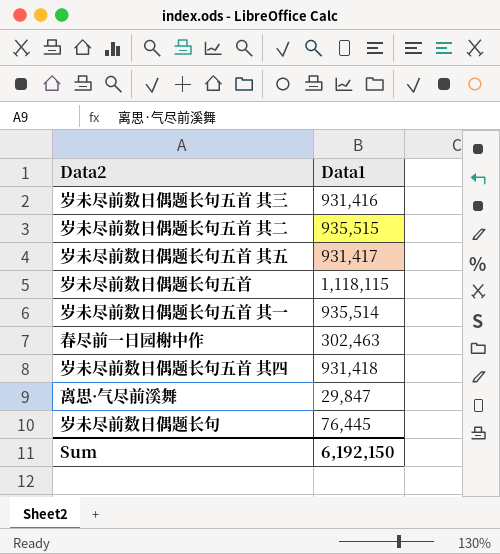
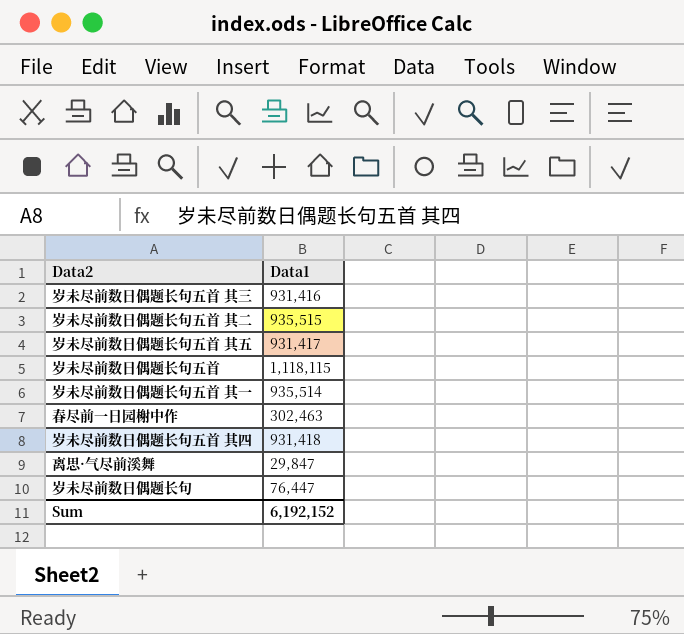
岁未尽前数日偶题长句 | Data1: 76,445 -> 76,447
Sum | Data1: 6,192,150 -> 6,192,152

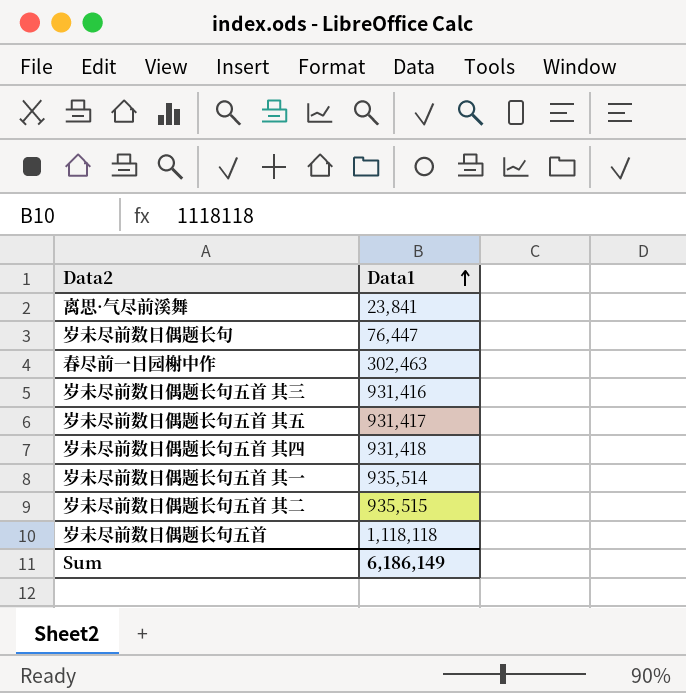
row order: none -> Data1 ascending
离思·气尽前溪舞 | Data1: 29,847 -> 23,841
岁未尽前数日偶题长句五首 | Data1: 1,118,115 -> 1,118,118
Sum | Data1: 6,192,152 -> 6,186,149

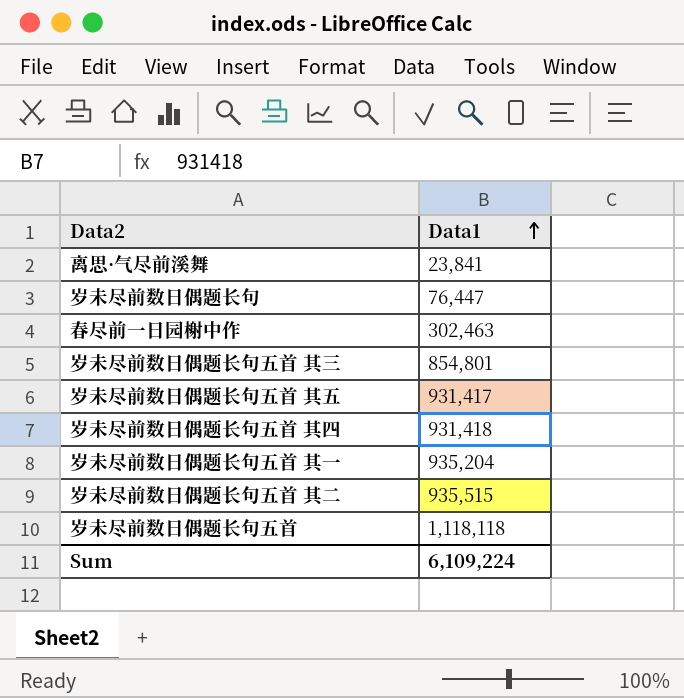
岁未尽前数日偶题长句五首 其三 | Data1: 931,416 -> 854,801
岁未尽前数日偶题长句五首 其一 | Data1: 935,514 -> 935,204
Sum | Data1: 6,186,149 -> 6,109,224

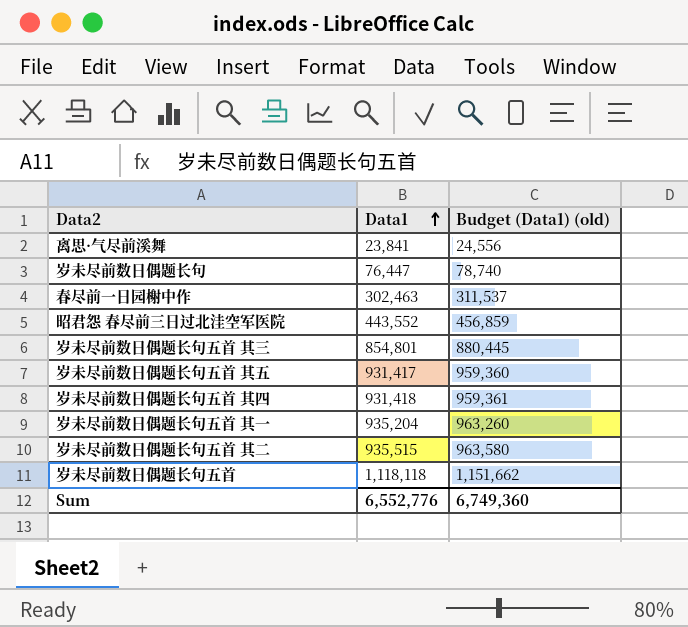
column Budget (Data1) (old) | formula: none -> [Data1] * 1.03
row 昭君怨 春尽前三日过北洼空军医院: none -> 443,552 | 456,859
Sum | Data1: 6,109,224 -> 6,552,776

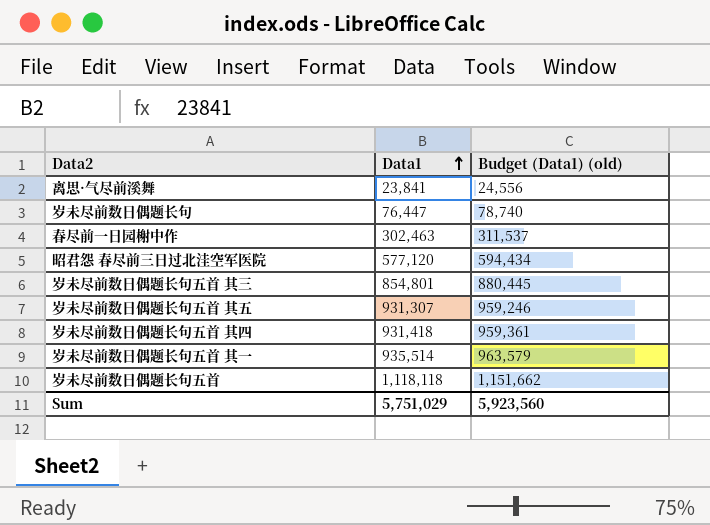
row 岁未尽前数日偶题长句五首 其二: 935,515 | 963,580 -> none
昭君怨 春尽前三日过北洼空军医院 | Data1: 443,552 -> 577,120
昭君怨 春尽前三日过北洼空军医院 | Budget (Data1) (old): 456,859 -> 594,434
岁未尽前数日偶题长句五首 其五 | Data1: 931,417 -> 931,307
岁未尽前数日偶题长句五首 其五 | Budget (Data1) (old): 959,360 -> 959,246
岁未尽前数日偶题长句五首 其一 | Data1: 935,204 -> 935,514
岁未尽前数日偶题长句五首 其一 | Budget (Data1) (old): 963,260 -> 963,579
Sum | Data1: 6,552,776 -> 5,751,029
Sum | Budget (Data1) (old): 6,749,360 -> 5,923,560

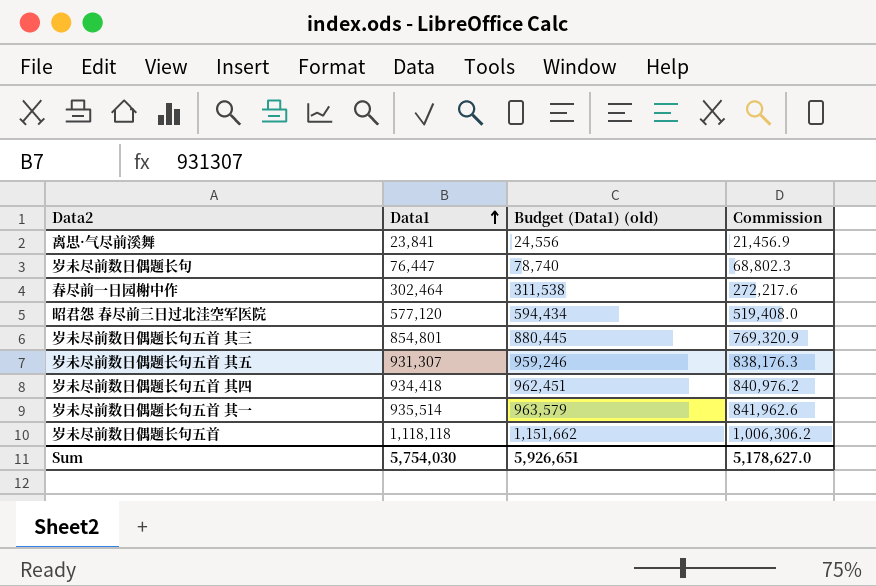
column Commission | formula: none -> [Data1] * 0.9
春尽前一日园榭中作 | Data1: 302,463 -> 302,464
春尽前一日园榭中作 | Budget (Data1) (old): 311,537 -> 311,538
岁未尽前数日偶题长句五首 其四 | Data1: 931,418 -> 934,418
岁未尽前数日偶题长句五首 其四 | Budget (Data1) (old): 959,361 -> 962,451
Sum | Data1: 5,751,029 -> 5,754,030
Sum | Budget (Data1) (old): 5,923,560 -> 5,926,651

